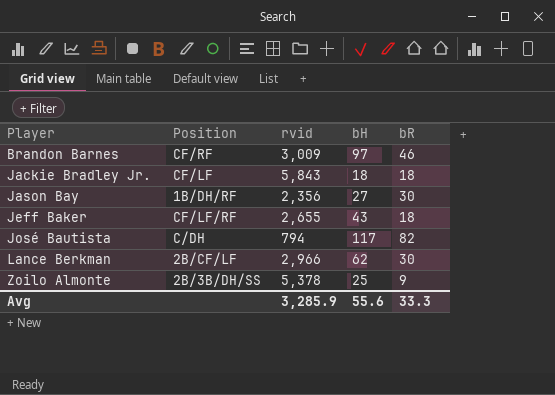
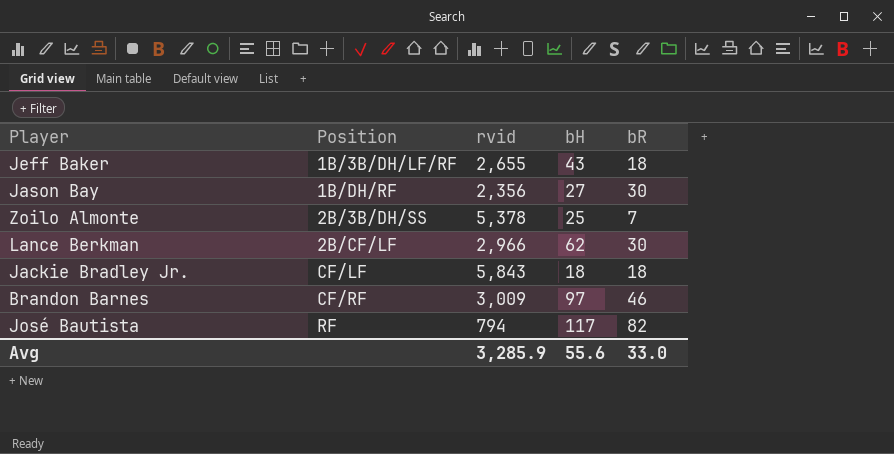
row order: Player ascending -> Position ascending
Jeff Baker | Position: CF/LF/RF -> 1B/3B/DH/LF/RF
Zoilo Almonte | bR: 9 -> 7
José Bautista | Position: C/DH -> RF
Avg | bR: 33.3 -> 33.0

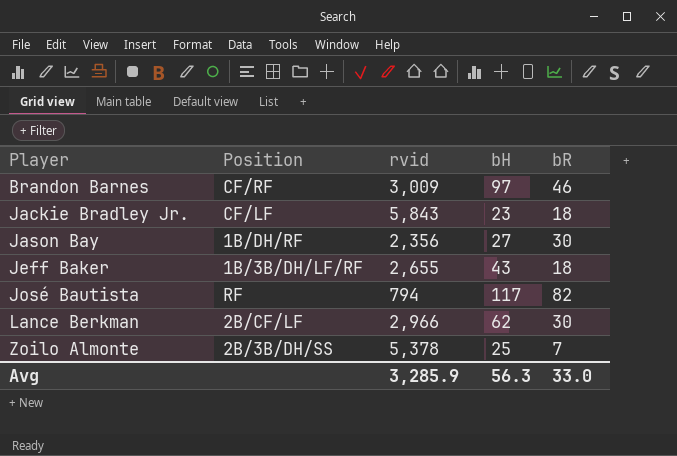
row order: Position ascending -> Player ascending
Jackie Bradley Jr. | bH: 18 -> 23
Avg | bH: 55.6 -> 56.3

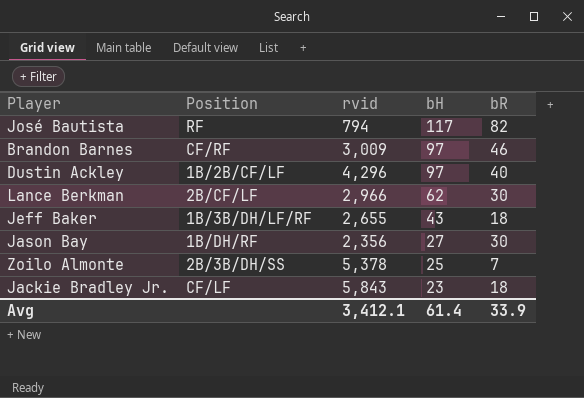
row order: Player ascending -> bH descending
row Dustin Ackley: none -> 1B/2B/CF/LF | 4,296 | 97 | 40
Avg | rvid: 3,285.9 -> 3,412.1
Avg | bH: 56.3 -> 61.4
Avg | bR: 33.0 -> 33.9

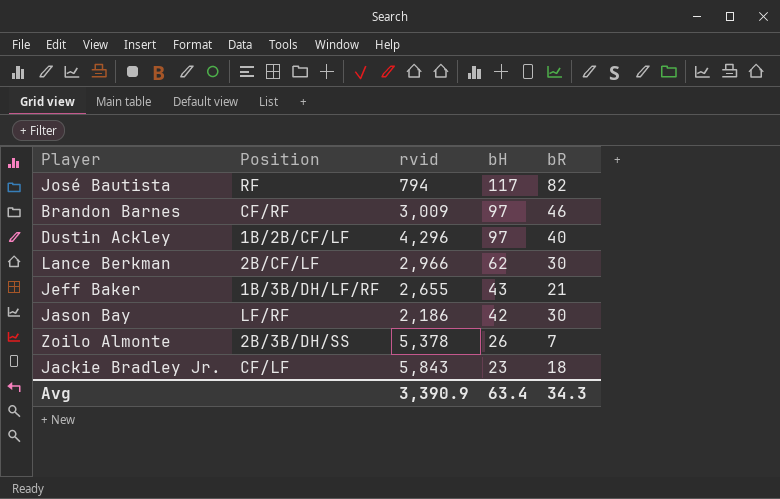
Jeff Baker | bR: 18 -> 21
Jason Bay | Position: 1B/DH/RF -> LF/RF
Jason Bay | rvid: 2,356 -> 2,186
Jason Bay | bH: 27 -> 42
Zoilo Almonte | bH: 25 -> 26
Avg | rvid: 3,412.1 -> 3,390.9
Avg | bH: 61.4 -> 63.4
Avg | bR: 33.9 -> 34.3

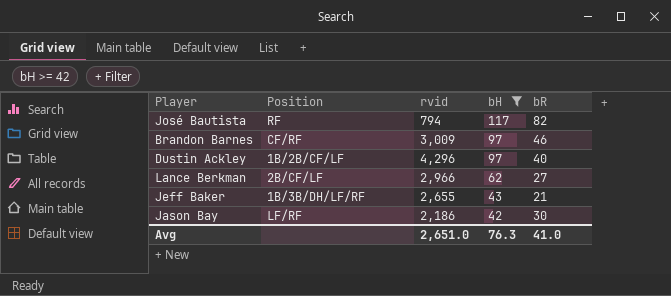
filter: none -> bH >= 42
Lance Berkman | bR: 30 -> 27
Avg | rvid: 3,390.9 -> 2,651.0
Avg | bH: 63.4 -> 76.3
Avg | bR: 34.3 -> 41.0

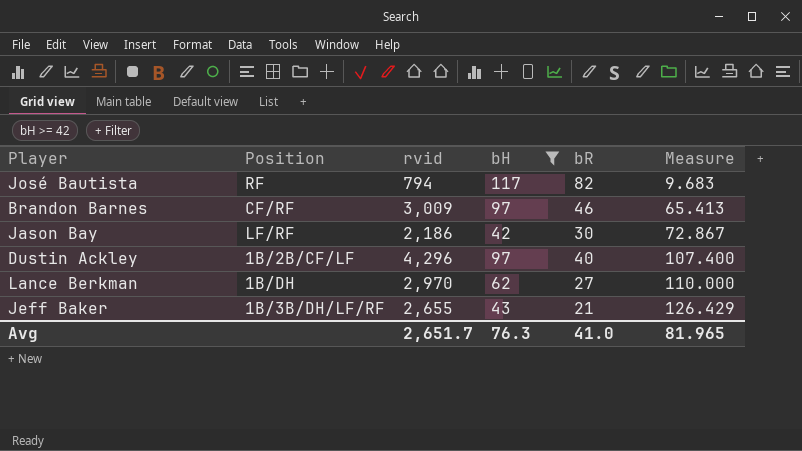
row order: bH descending -> Measure ascending
column Measure | formula: none -> [rvid] / [bR]
Lance Berkman | Position: 2B/CF/LF -> 1B/DH
Lance Berkman | rvid: 2,966 -> 2,970
Avg | rvid: 2,651.0 -> 2,651.7

